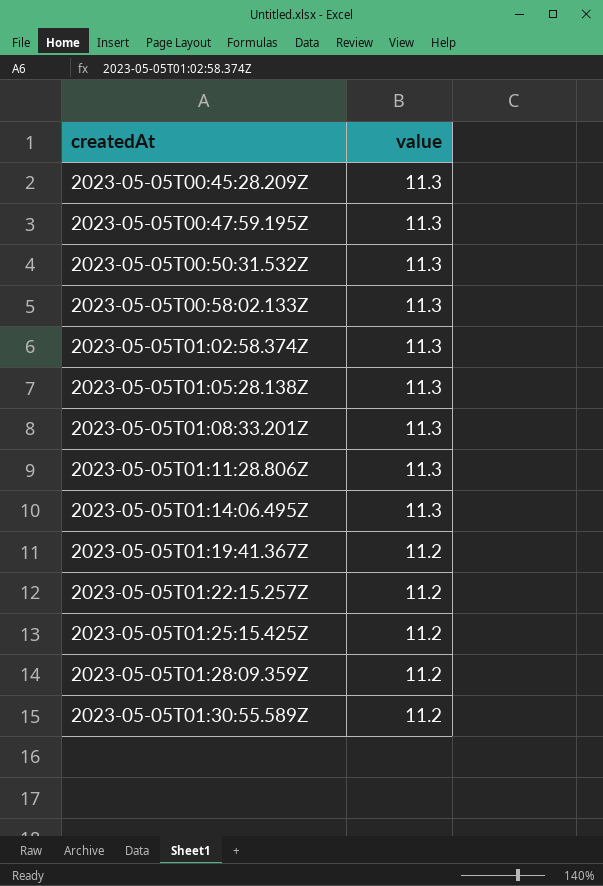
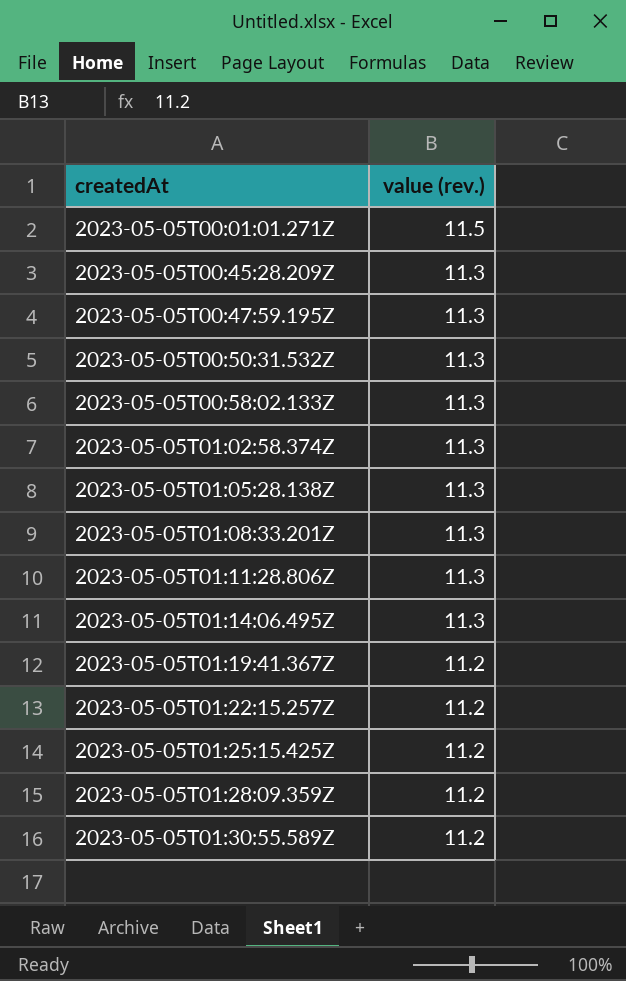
column name: value -> value (rev.)
row 2023-05-05T00:01:01.271Z: none -> 11.5

